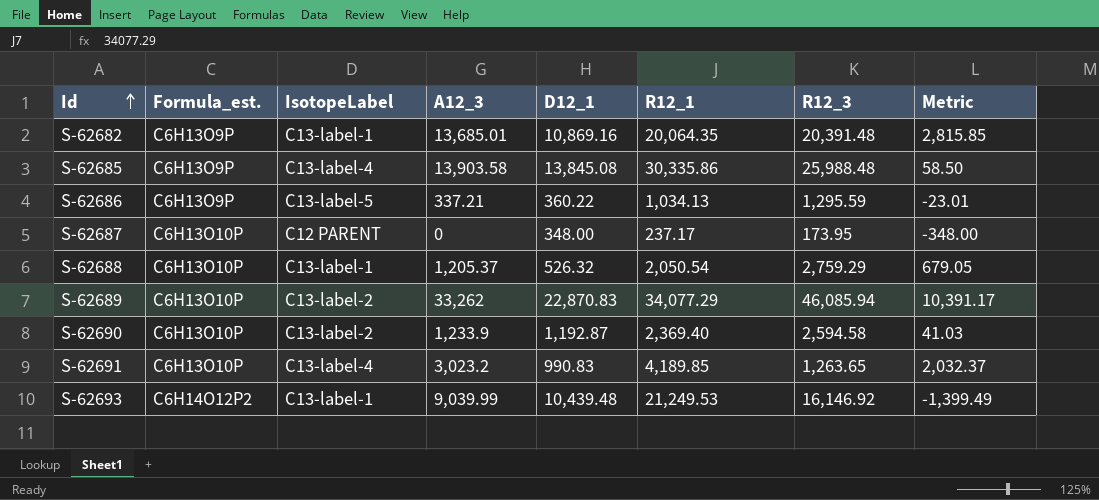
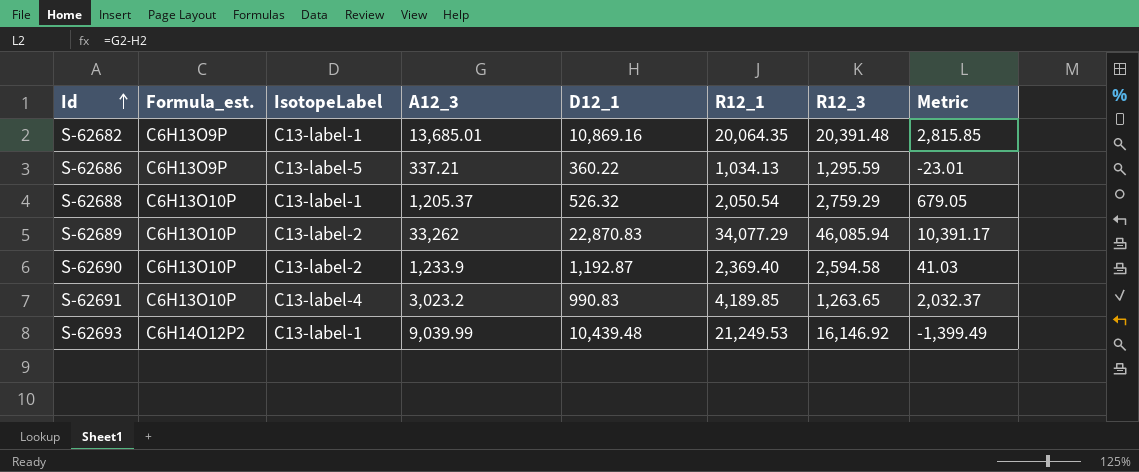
row S-62685: C6H13O9P | C13-label-4 | 13,903.58 | 13,845.08 | 30,335.86 | 25,988.48 | 58.50 -> none
row S-62687: C6H13O10P | C12 PARENT | 0 | 348.00 | 237.17 | 173.95 | -348.00 -> none

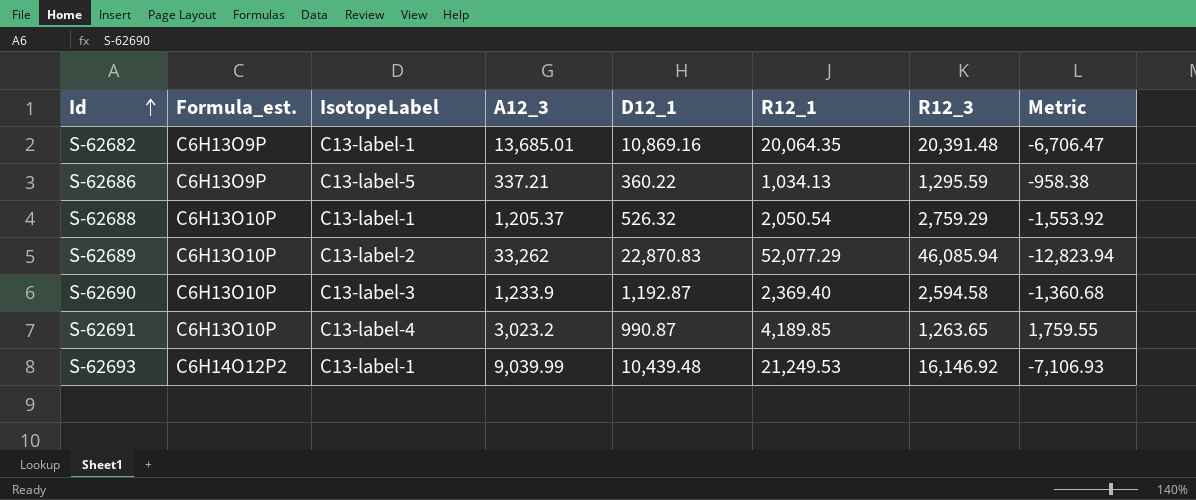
column Metric | formula: [A12_3] - [D12_1] -> [A12_3] - [R12_3]
S-62689 | R12_1: 34,077.29 -> 52,077.29
S-62690 | IsotopeLabel: C13-label-2 -> C13-label-3
S-62691 | D12_1: 990.83 -> 990.87

